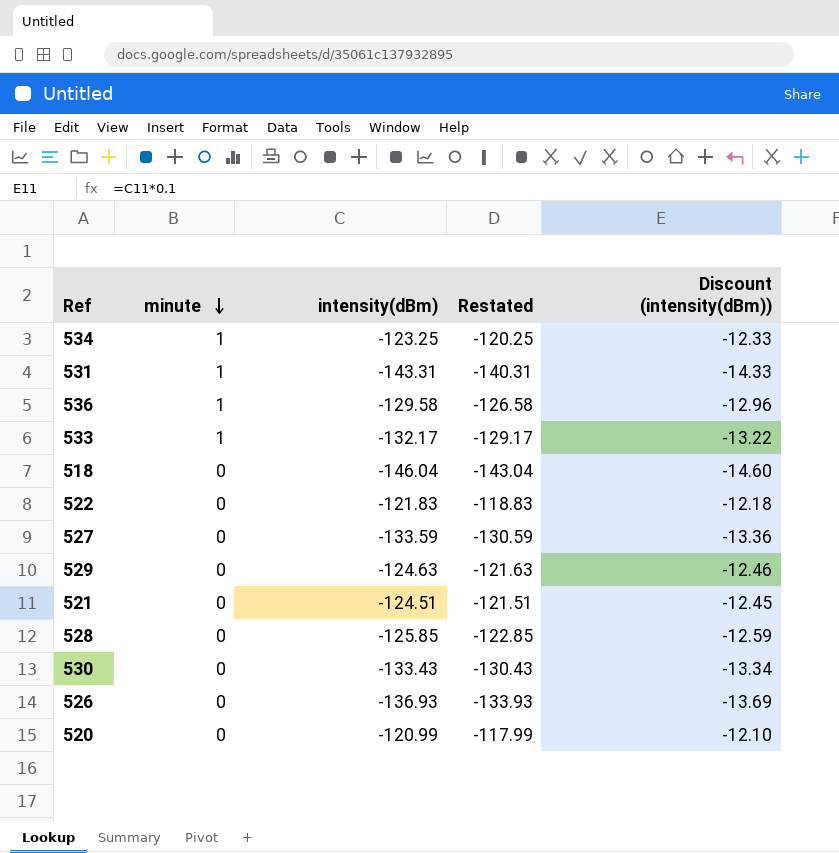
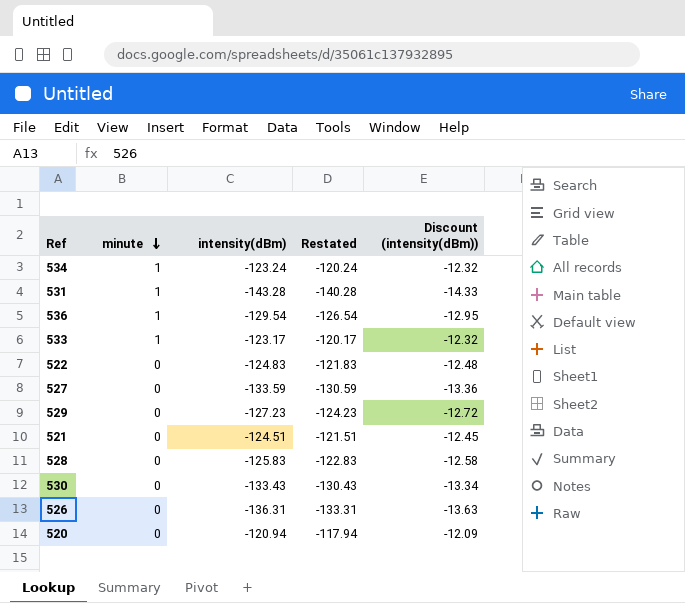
row 518: 0 | -146.04 | -143.04 | -14.60 -> none
534 | intensity(dBm): -123.25 -> -123.24
534 | Restated: -120.25 -> -120.24
534 | Discount (intensity(dBm)): -12.33 -> -12.32
531 | intensity(dBm): -143.31 -> -143.28
531 | Restated: -140.31 -> -140.28
536 | intensity(dBm): -129.58 -> -129.54
536 | Restated: -126.58 -> -126.54
536 | Discount (intensity(dBm)): -12.96 -> -12.95
533 | intensity(dBm): -132.17 -> -123.17
533 | Restated: -129.17 -> -120.17
533 | Discount (intensity(dBm)): -13.22 -> -12.32
522 | intensity(dBm): -121.83 -> -124.83
522 | Restated: -118.83 -> -121.83
522 | Discount (intensity(dBm)): -12.18 -> -12.48
529 | intensity(dBm): -124.63 -> -127.23
529 | Restated: -121.63 -> -124.23
529 | Discount (intensity(dBm)): -12.46 -> -12.72
528 | intensity(dBm): -125.85 -> -125.83
528 | Restated: -122.85 -> -122.83
528 | Discount (intensity(dBm)): -12.59 -> -12.58
526 | intensity(dBm): -136.93 -> -136.31
526 | Restated: -133.93 -> -133.31
526 | Discount (intensity(dBm)): -13.69 -> -13.63
520 | intensity(dBm): -120.99 -> -120.94
520 | Restated: -117.99 -> -117.94
520 | Discount (intensity(dBm)): -12.10 -> -12.09

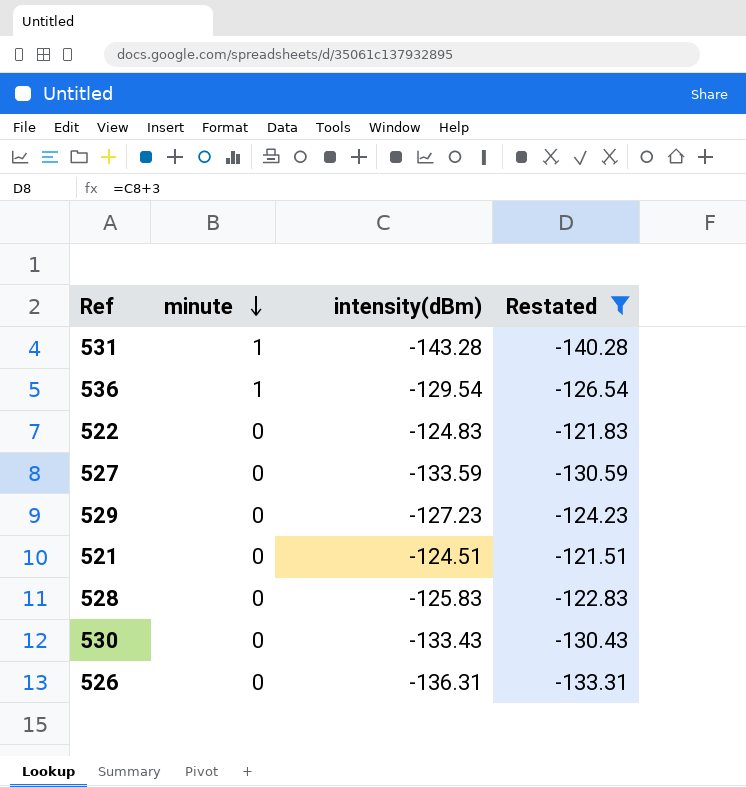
filter: none -> Restated <= -121.51
column Discount (intensity(dBm)) | formula: [intensity(dBm)] * 0.1 -> none

